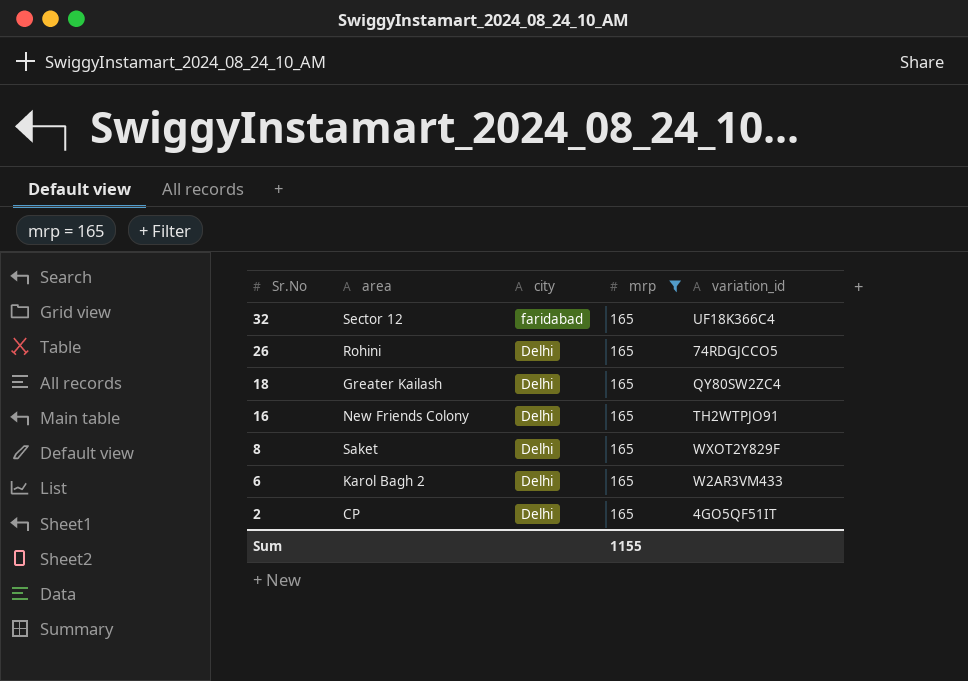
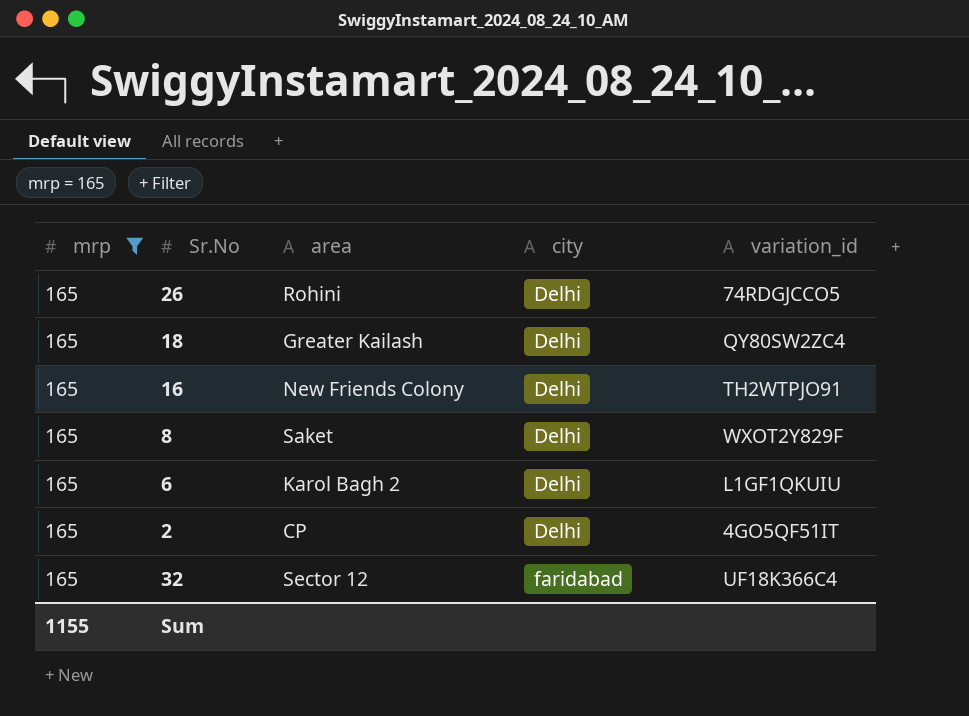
row order: Sr.No descending -> city ascending
column mrp | position: 4 -> 1
6 | variation_id: W2AR3VM433 -> L1GF1QKUIU

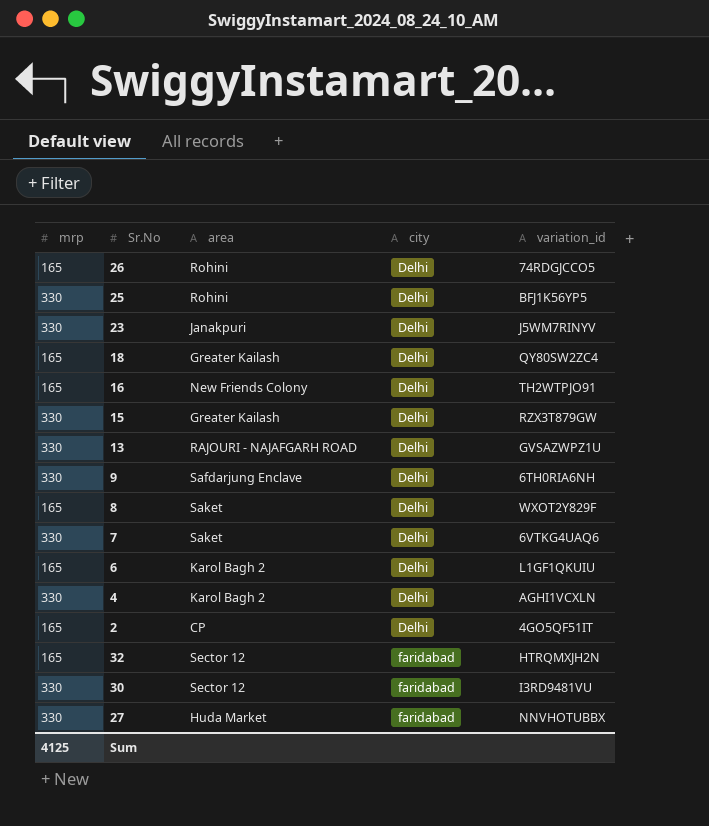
filter: mrp = 165 -> none
32 | variation_id: UF18K366C4 -> HTRQMXJH2N
Sum | mrp: 1155 -> 4125

